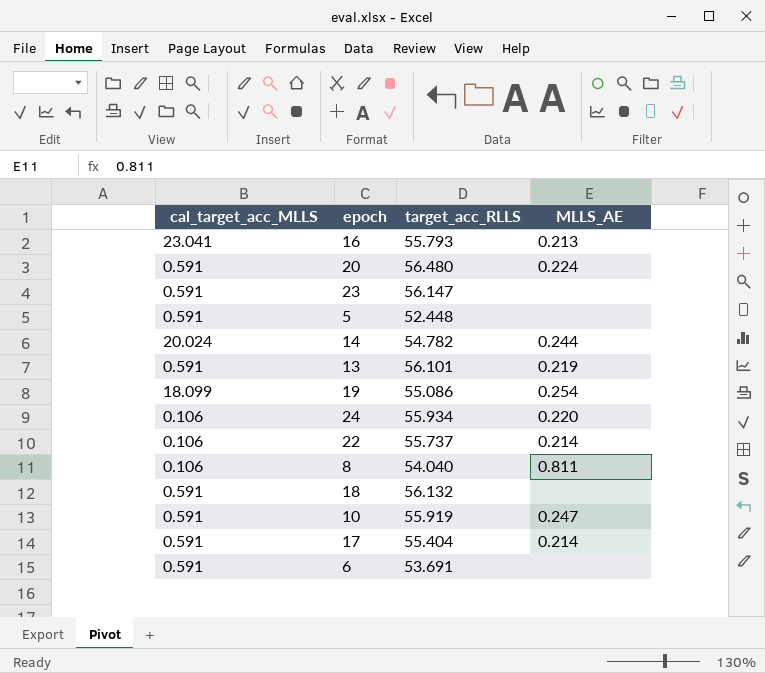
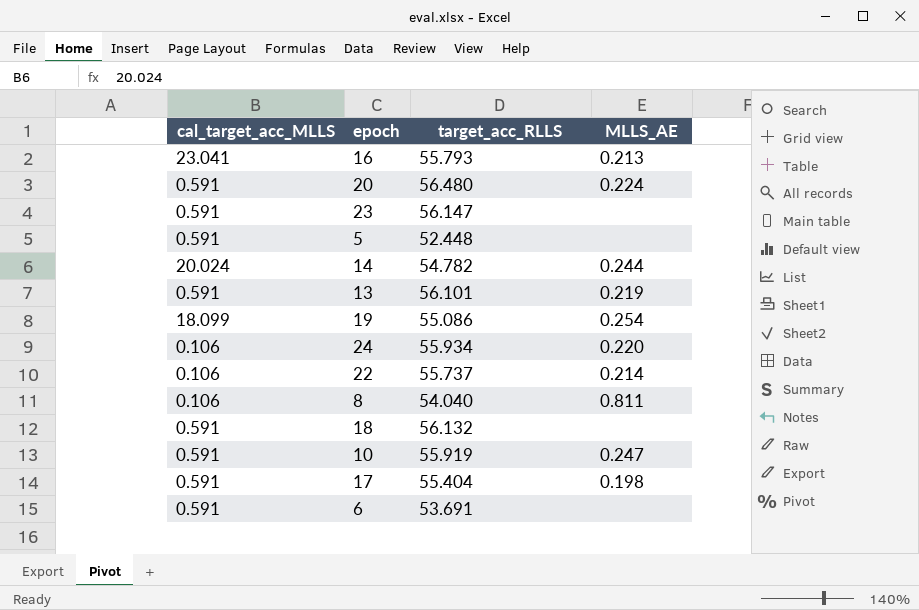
17 | MLLS_AE: 0.214 -> 0.198

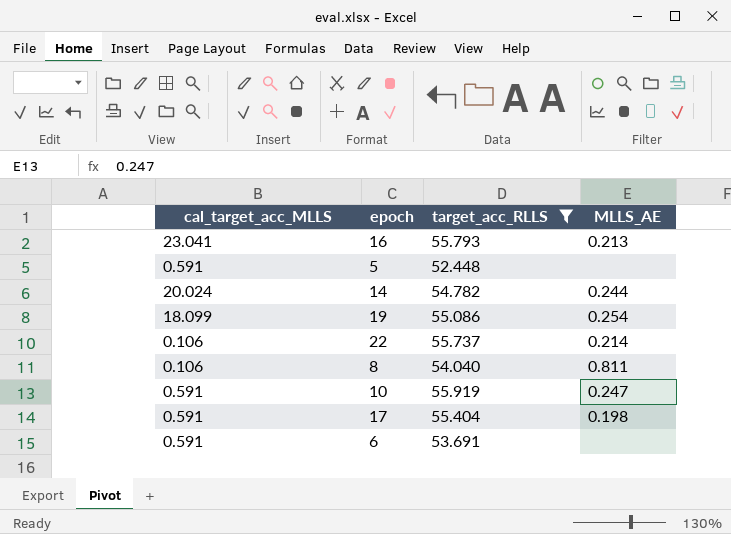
filter: none -> target_acc_RLLS <= 55.919

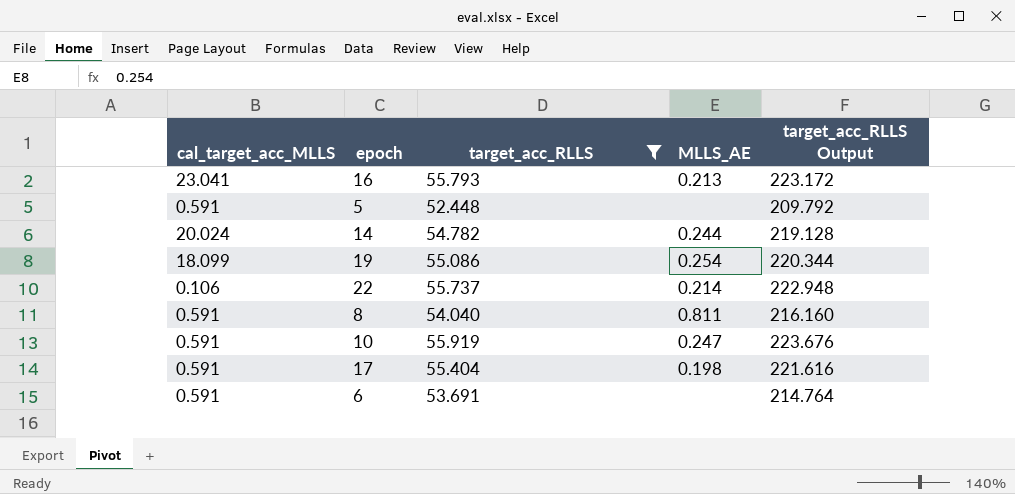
column target_acc_RLLS Output | formula: none -> [target_acc_RLLS] * 4
8 | cal_target_acc_MLLS: 0.106 -> 0.591

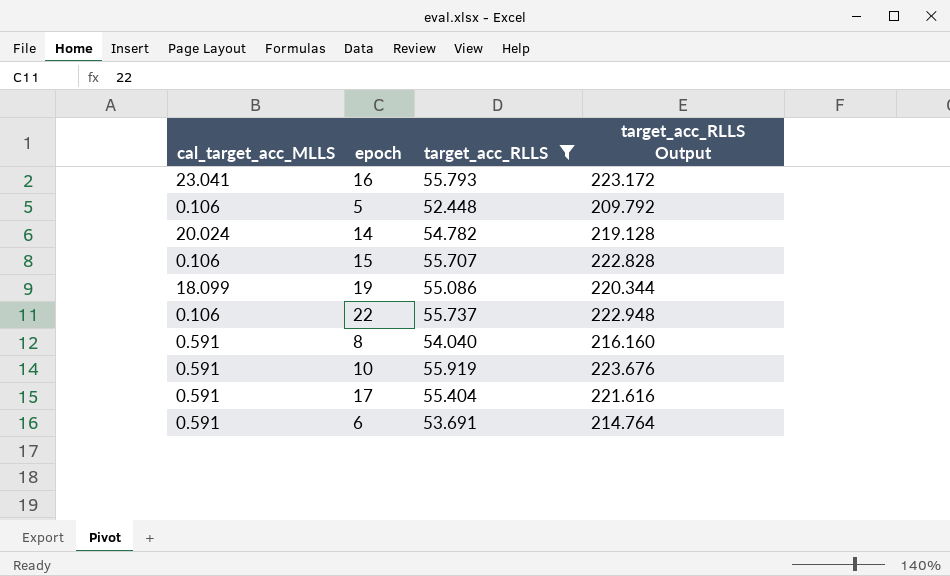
column MLLS_AE | position: 4 -> none
5 | cal_target_acc_MLLS: 0.591 -> 0.106
row 15: none -> 0.106 | 55.707 | 222.828

